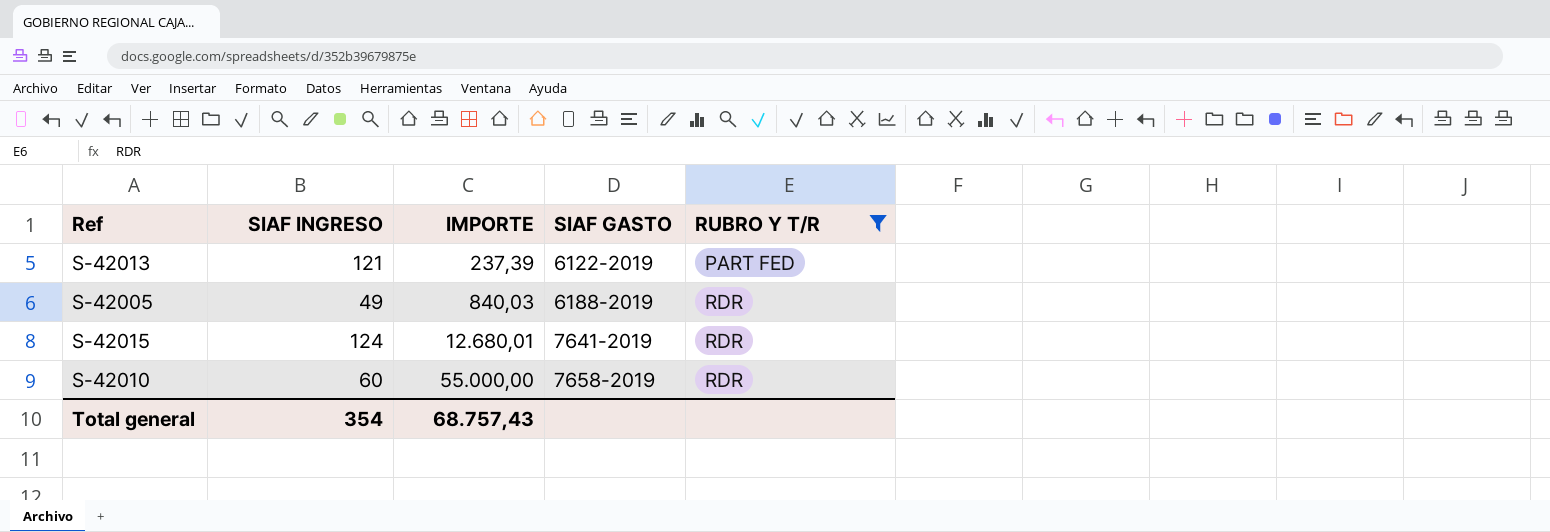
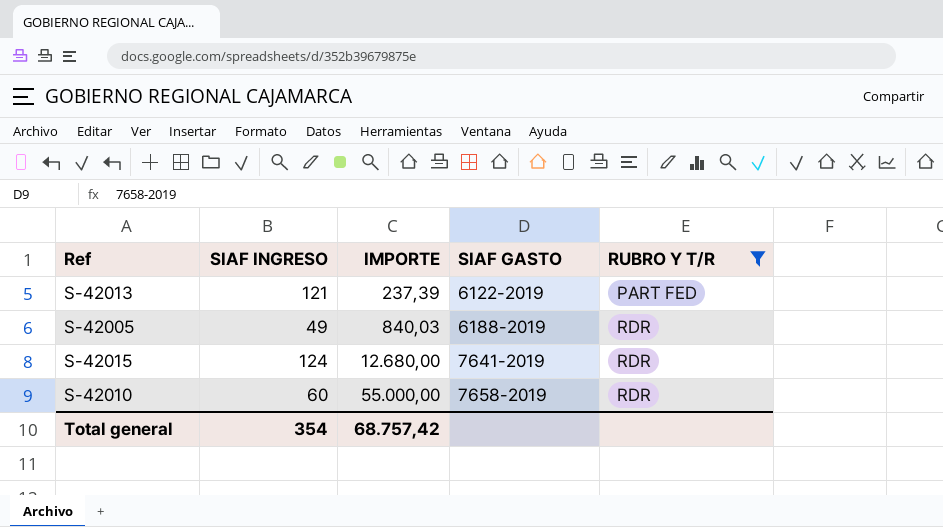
S-42015 | IMPORTE: 12.680,01 -> 12.680,00
Total general | IMPORTE: 68.757,43 -> 68.757,42

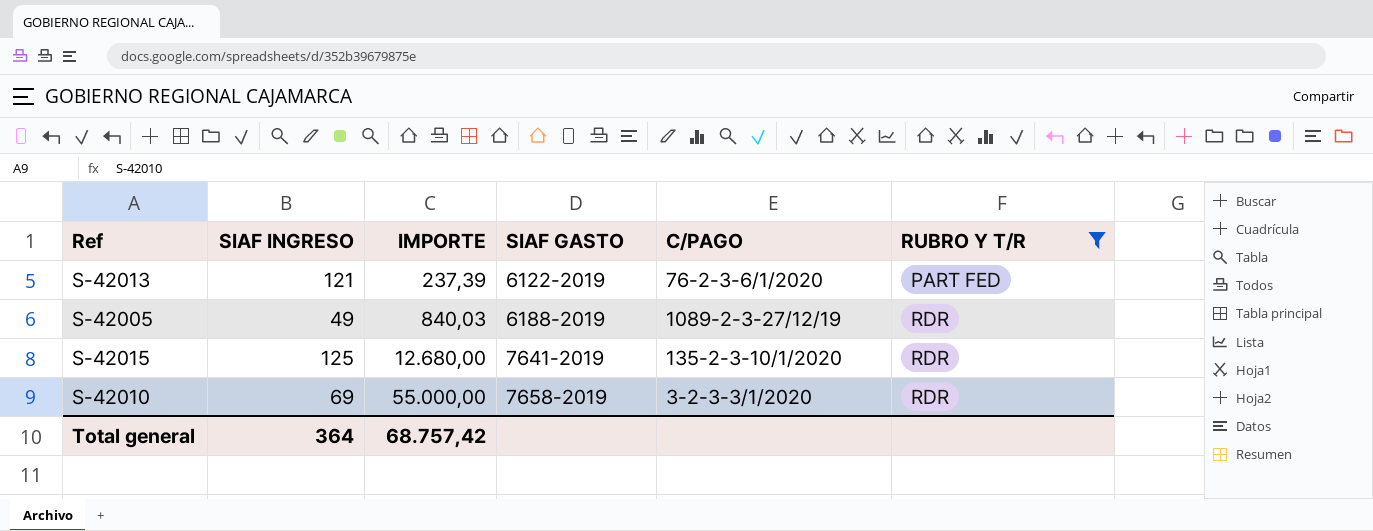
column C/PAGO | position: none -> 5
S-42015 | SIAF INGRESO: 124 -> 125
S-42010 | SIAF INGRESO: 60 -> 69
Total general | SIAF INGRESO: 354 -> 364

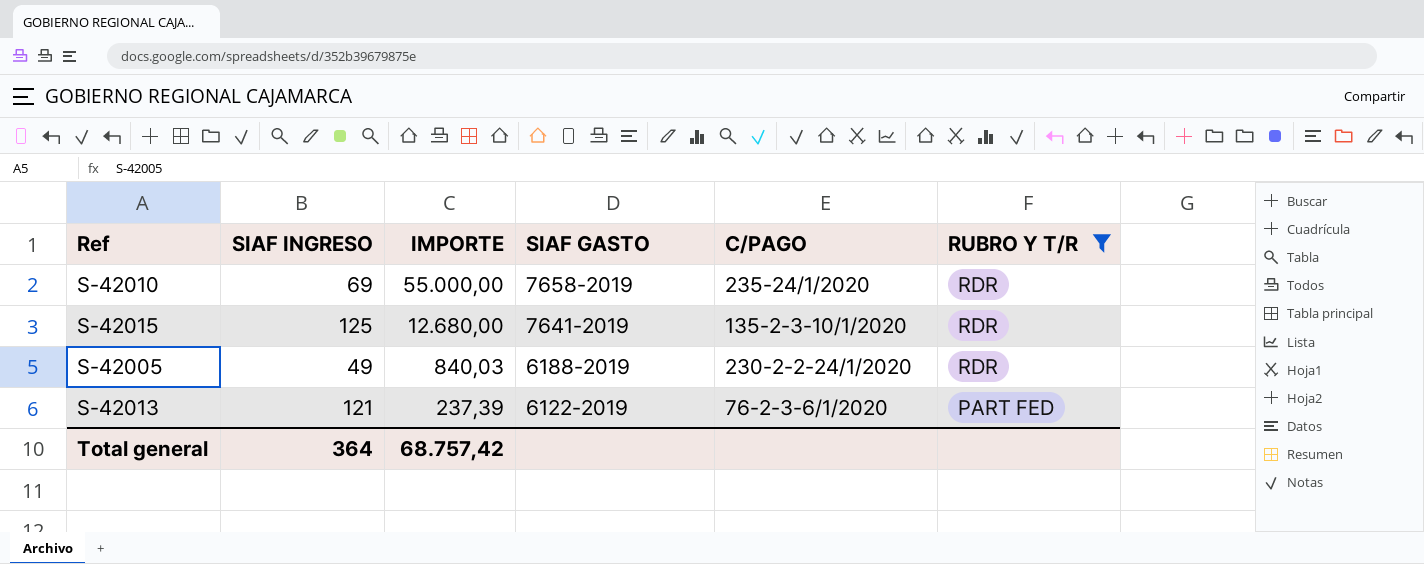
row order: IMPORTE ascending -> IMPORTE descending
S-42010 | C/PAGO: 3-2-3-3/1/2020 -> 235-24/1/2020
S-42005 | C/PAGO: 1089-2-3-27/12/19 -> 230-2-2-24/1/2020

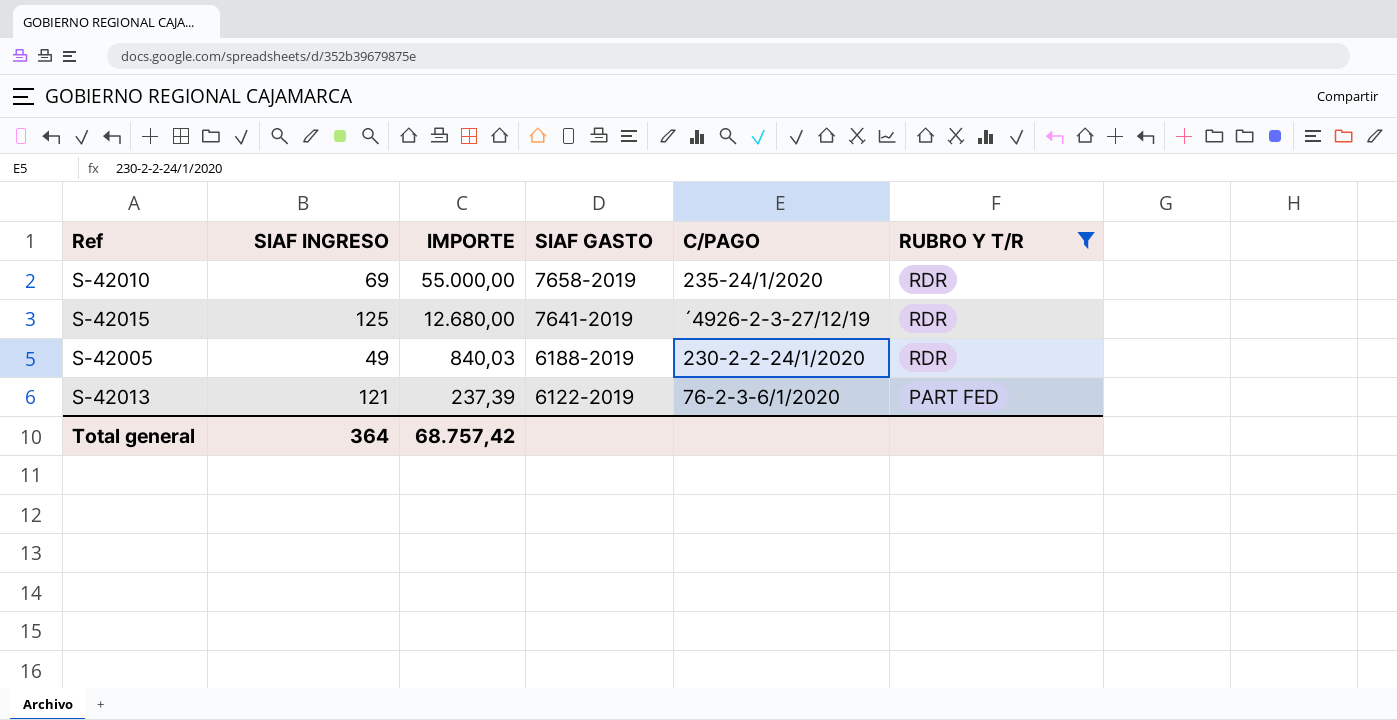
S-42015 | C/PAGO: 135-2-3-10/1/2020 -> ´4926-2-3-27/12/19

